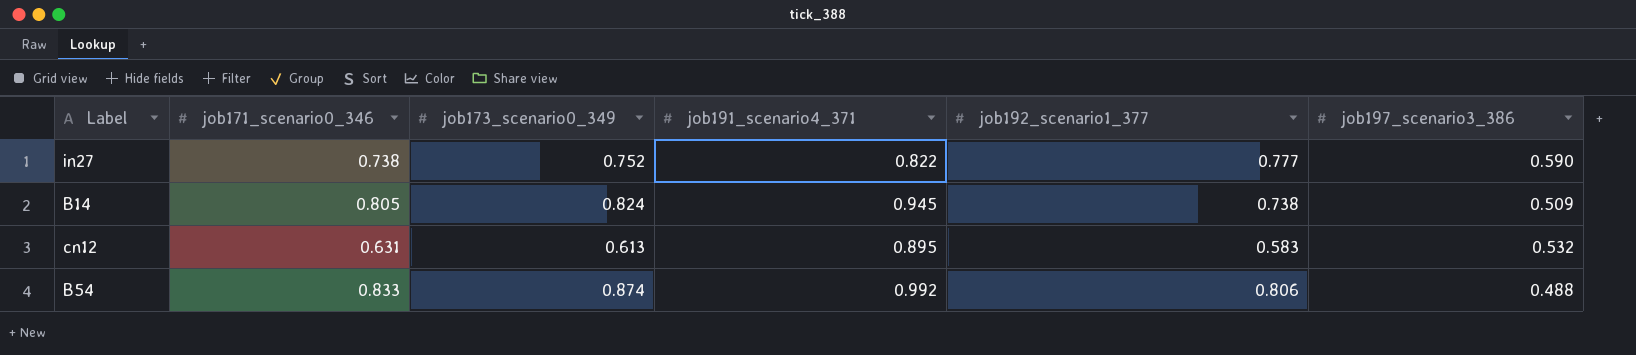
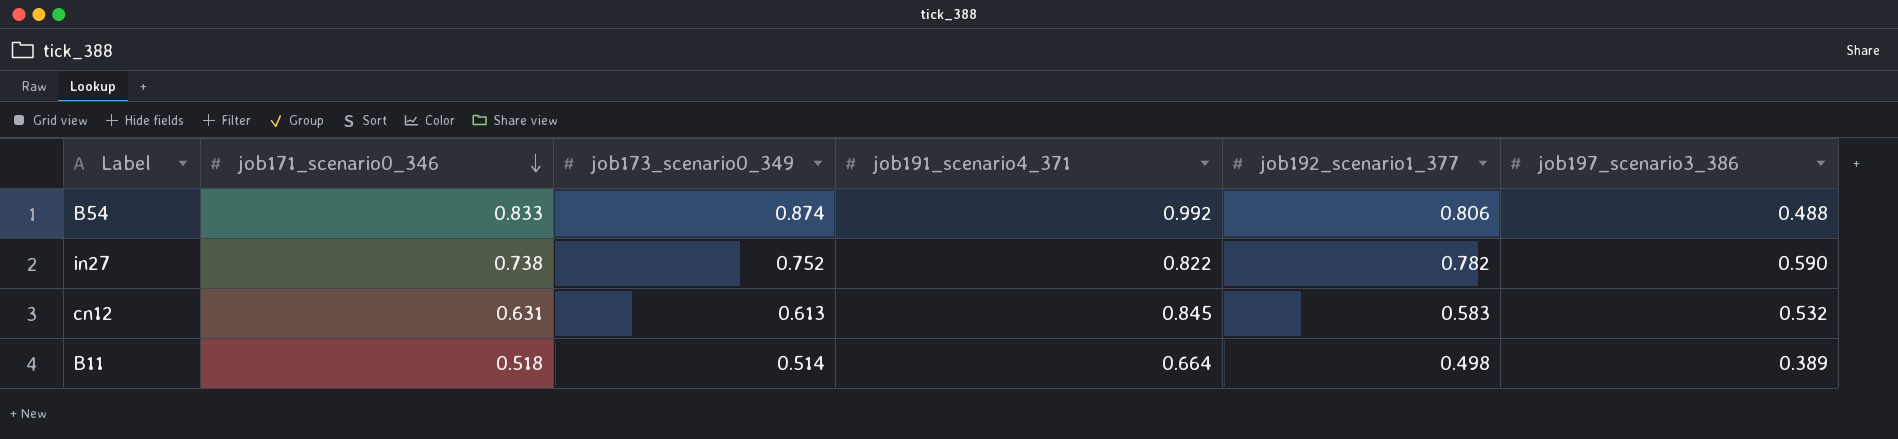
row order: none -> job171_scenario0_346 descending
row B14: 0.805 | 0.824 | 0.945 | 0.738 | 0.509 -> none
in27 | job192_scenario1_377: 0.777 -> 0.782
cn12 | job191_scenario4_371: 0.895 -> 0.845
row B11: none -> 0.518 | 0.514 | 0.664 | 0.498 | 0.389

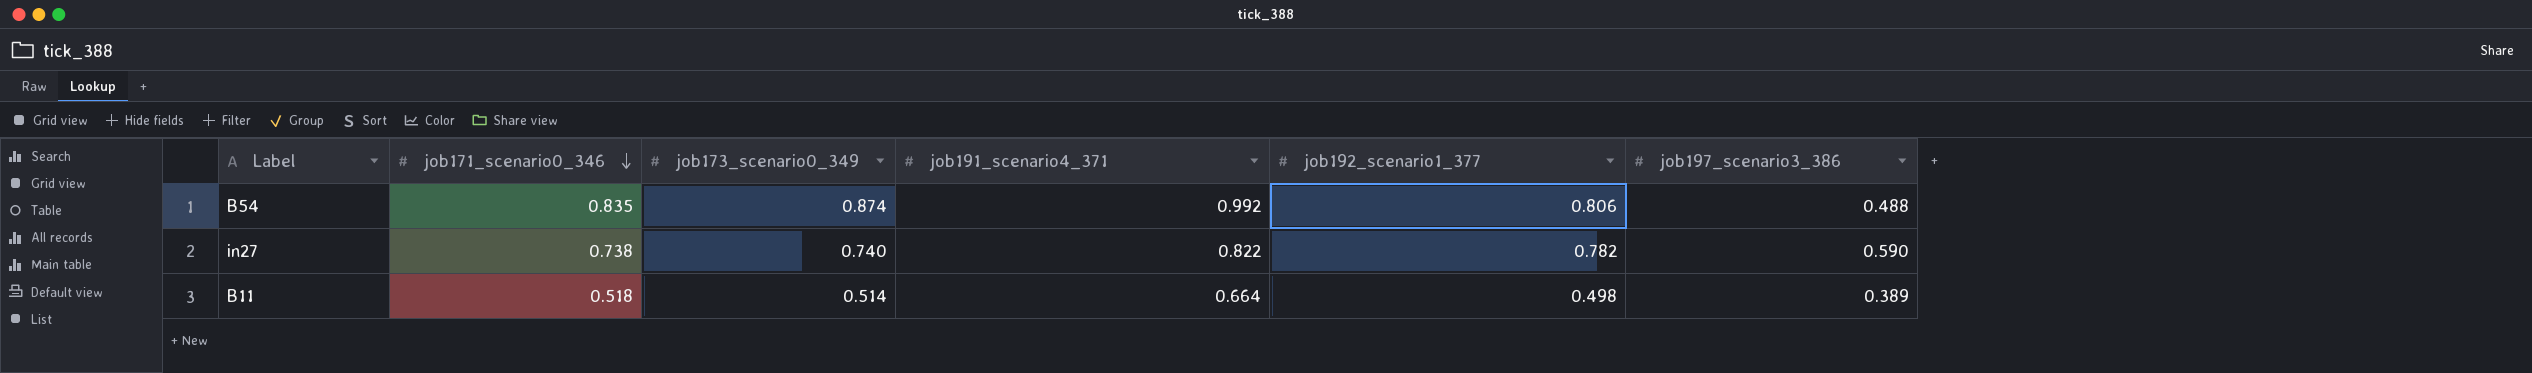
row cn12: 0.631 | 0.613 | 0.845 | 0.583 | 0.532 -> none
B54 | job171_scenario0_346: 0.833 -> 0.835
in27 | job173_scenario0_349: 0.752 -> 0.740

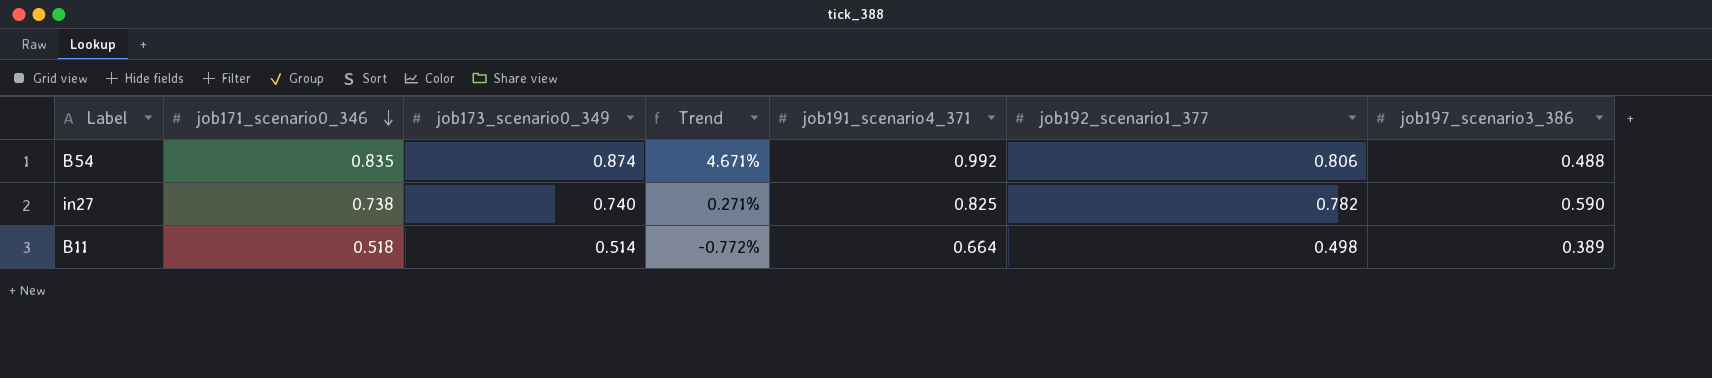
column Trend | formula: none -> ([job173_scenario0_349] - [job171_scenario0_346]) / [job171_scenario0_346]
in27 | job191_scenario4_371: 0.822 -> 0.825

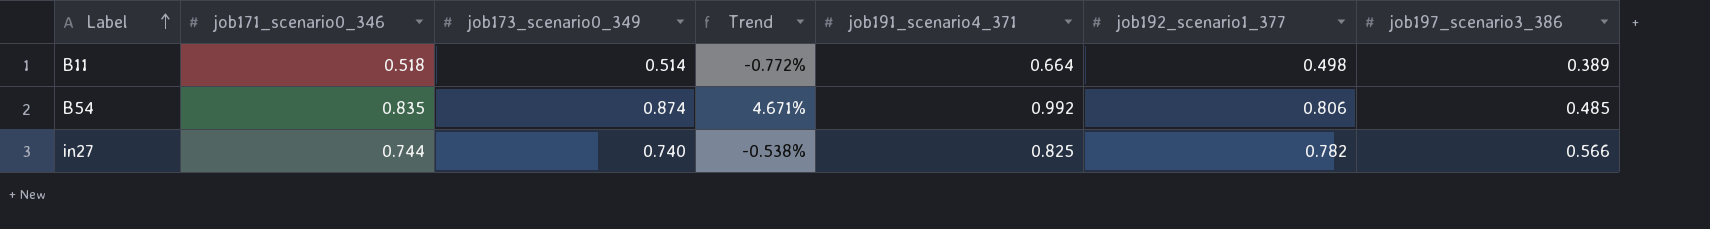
row order: job171_scenario0_346 descending -> Label ascending
B54 | job197_scenario3_386: 0.488 -> 0.485
in27 | job171_scenario0_346: 0.738 -> 0.744
in27 | Trend: 0.271% -> -0.538%
in27 | job197_scenario3_386: 0.590 -> 0.566

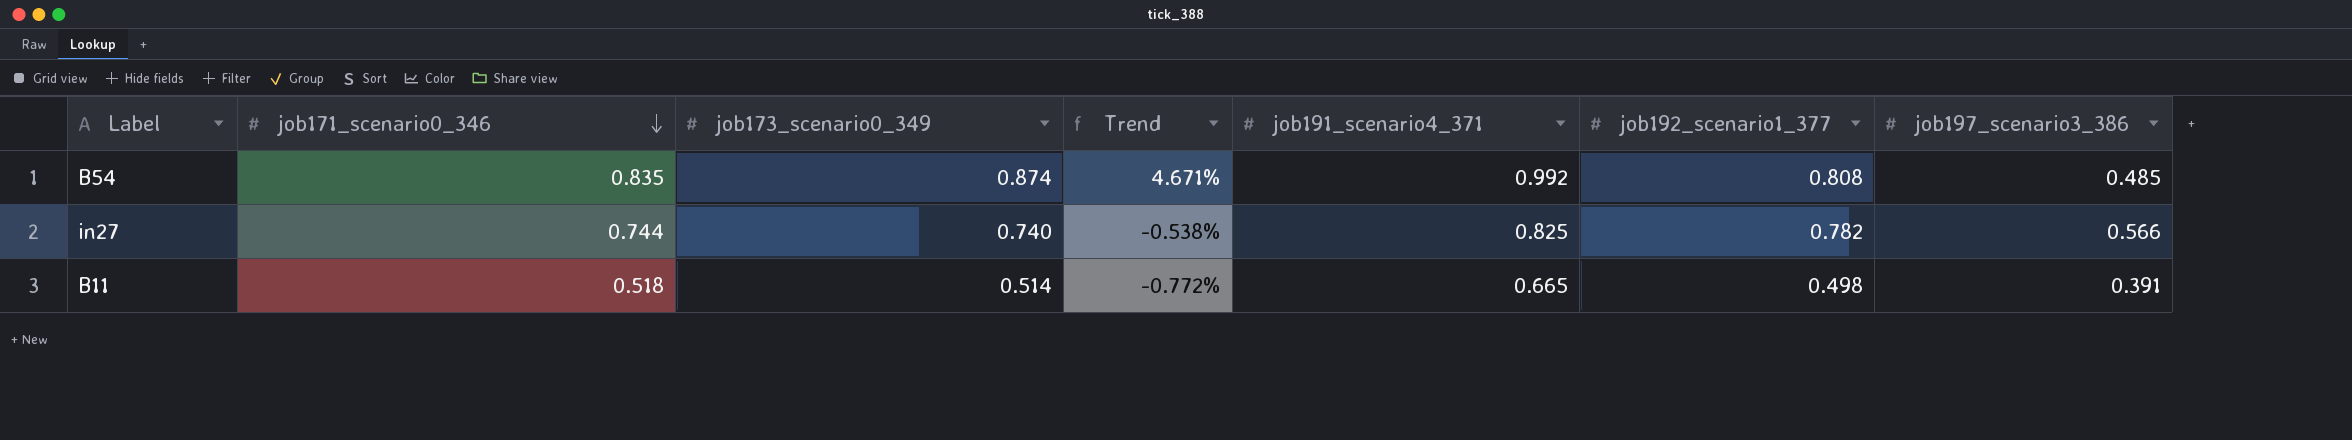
row order: Label ascending -> job171_scenario0_346 descending
B54 | job192_scenario1_377: 0.806 -> 0.808
B11 | job191_scenario4_371: 0.664 -> 0.665
B11 | job197_scenario3_386: 0.389 -> 0.391

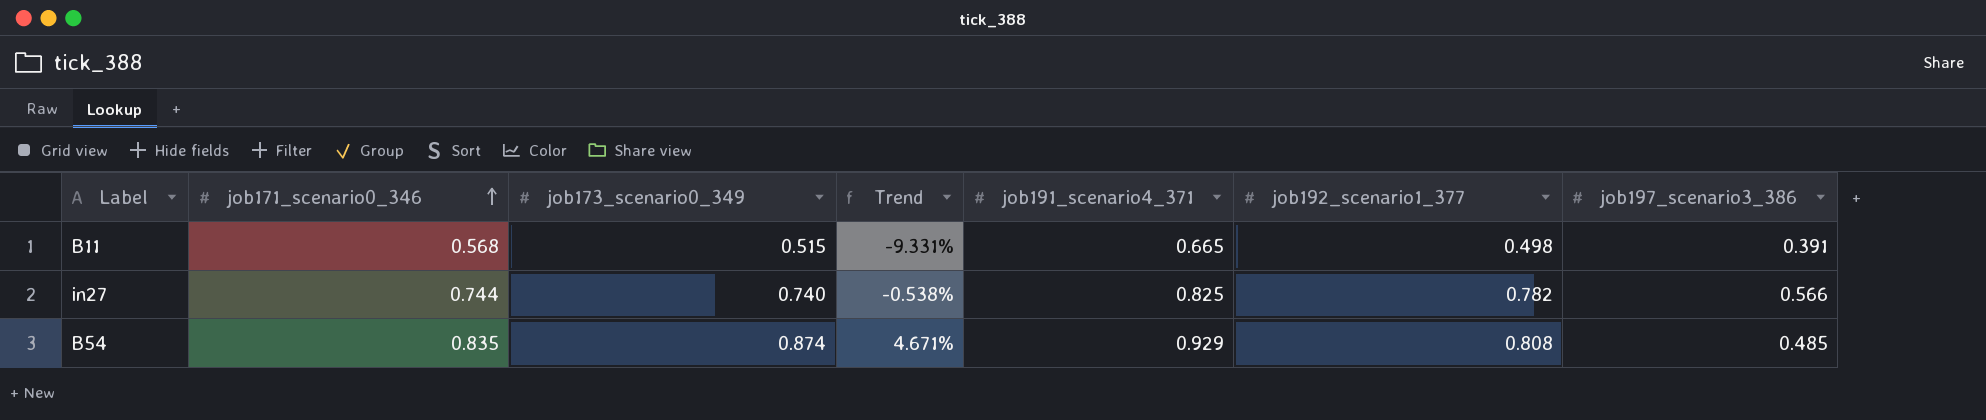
row order: job171_scenario0_346 descending -> job171_scenario0_346 ascending
B11 | job171_scenario0_346: 0.518 -> 0.568
B11 | job173_scenario0_349: 0.514 -> 0.515
B11 | Trend: -0.772% -> -9.331%
B54 | job191_scenario4_371: 0.992 -> 0.929

